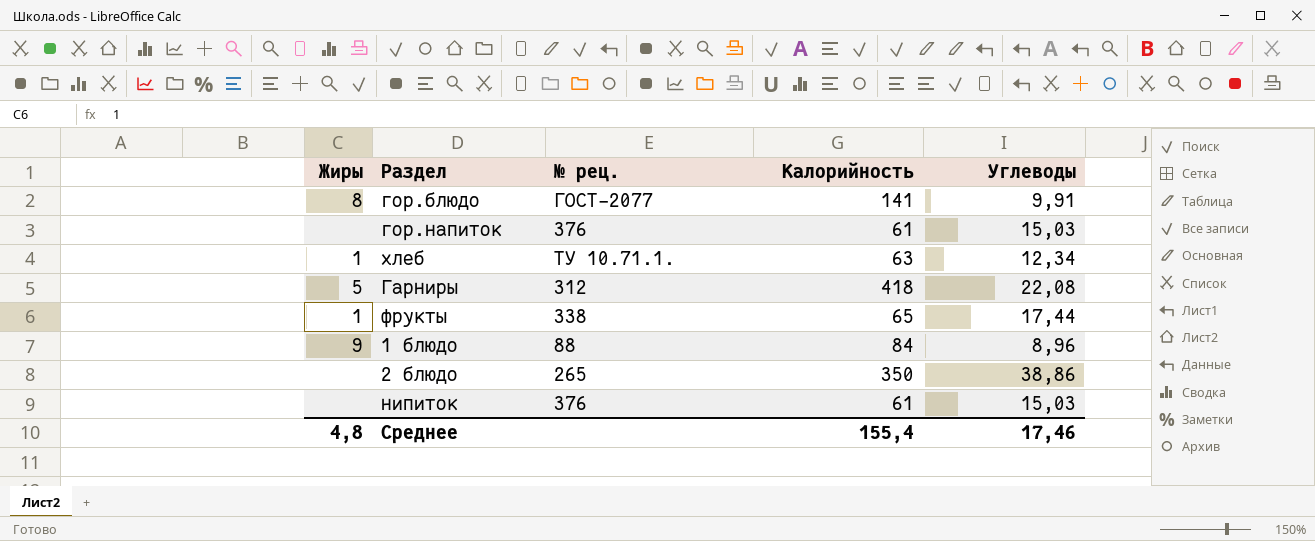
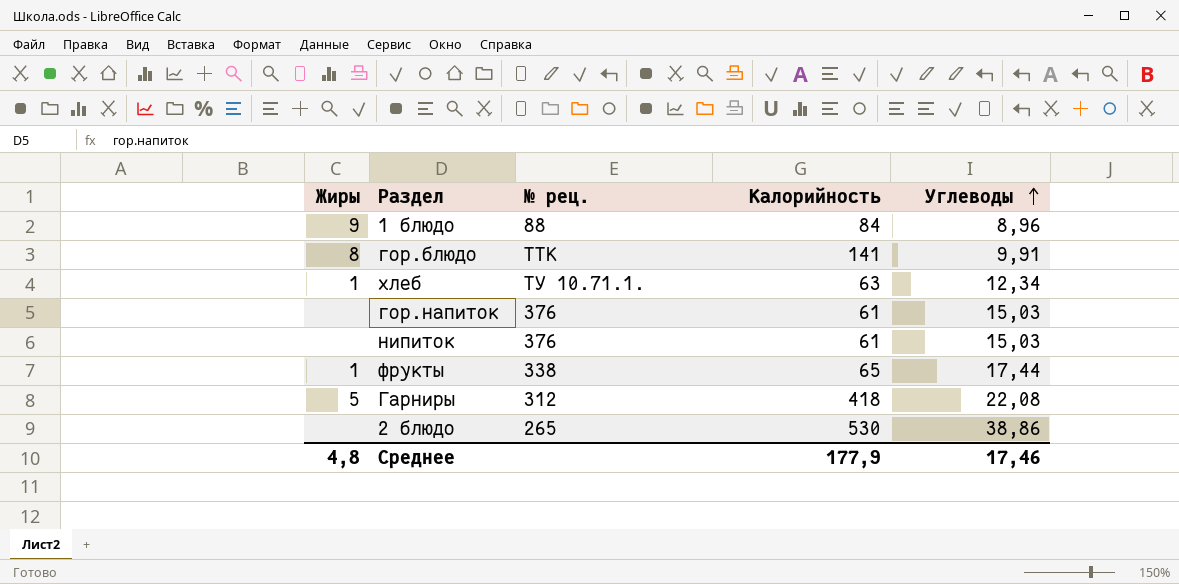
row order: none -> Углеводы ascending
гор.блюдо | № рец.: ГОСТ-2077 -> ТТК
2 блюдо | Калорийность: 350 -> 530
Среднее | Калорийность: 155,4 -> 177,9

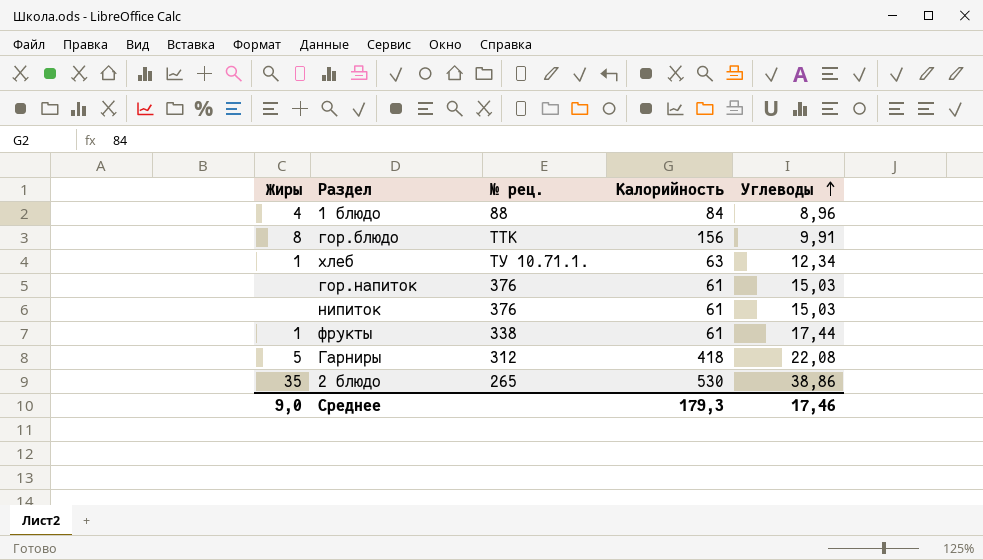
1 блюдо | Жиры: 9 -> 4
гор.блюдо | Калорийность: 141 -> 156
фрукты | Калорийность: 65 -> 61
2 блюдо | Жиры: none -> 35
Среднее | Жиры: 4,8 -> 9,0
Среднее | Калорийность: 177,9 -> 179,3

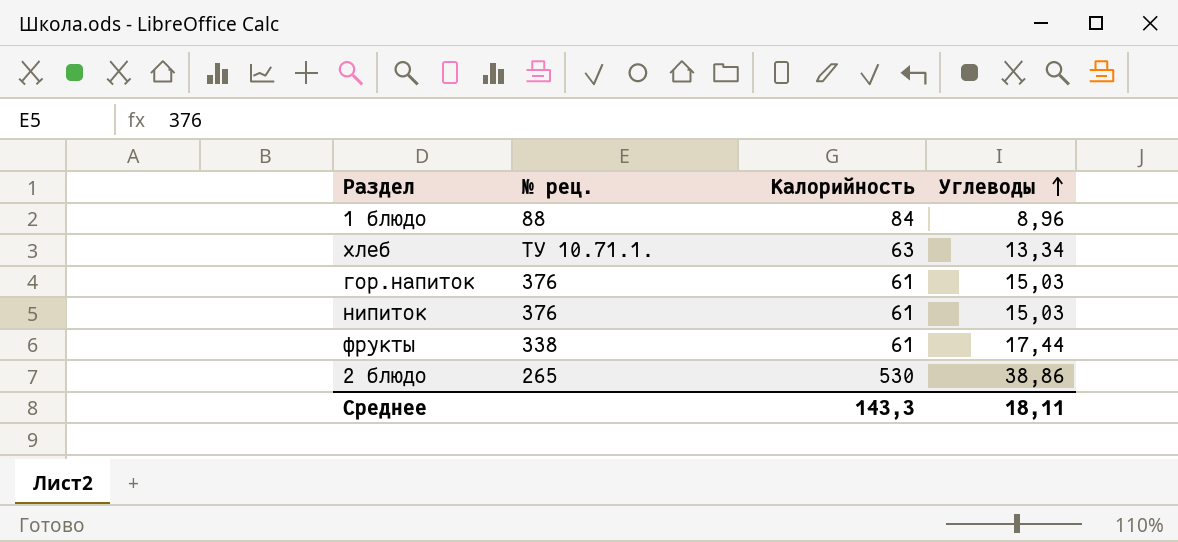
column Жиры | position: 1 -> none
row гор.блюдо: 8 | ТТК | 156 | 9,91 -> none
row Гарниры: 5 | 312 | 418 | 22,08 -> none
хлеб | Углеводы: 12,34 -> 13,34
Среднее | Калорийность: 179,3 -> 143,3
Среднее | Углеводы: 17,46 -> 18,11

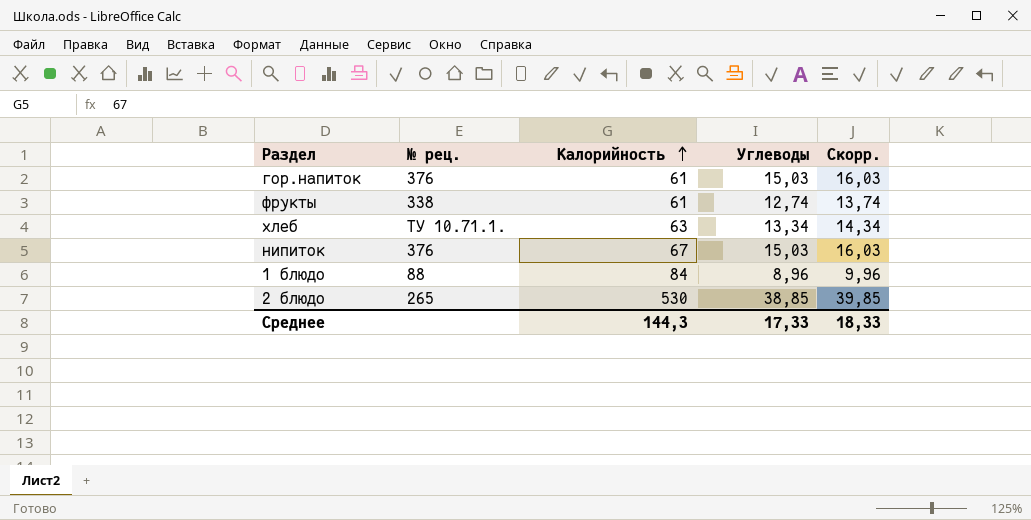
row order: Углеводы ascending -> Калорийность ascending
column Скорр. | formula: none -> [Углеводы] + 1
фрукты | Углеводы: 17,44 -> 12,74
нипиток | Калорийность: 61 -> 67
2 блюдо | Углеводы: 38,86 -> 38,85
Среднее | Калорийность: 143,3 -> 144,3
Среднее | Углеводы: 18,11 -> 17,33

